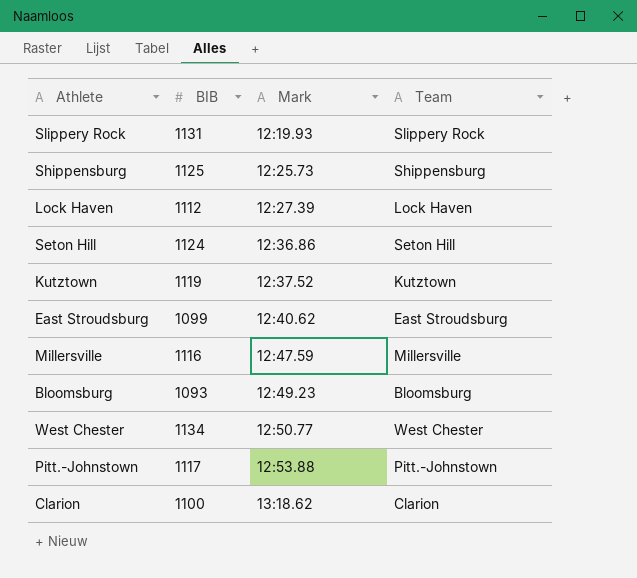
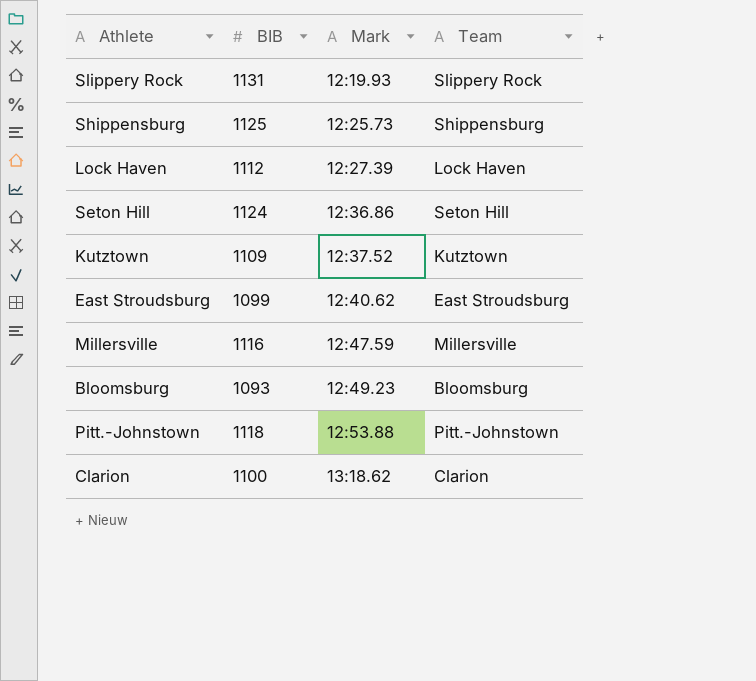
row West Chester: 1134 | 12:50.77 | West Chester -> none
Kutztown | BIB: 1119 -> 1109
Pitt.-Johnstown | BIB: 1117 -> 1118

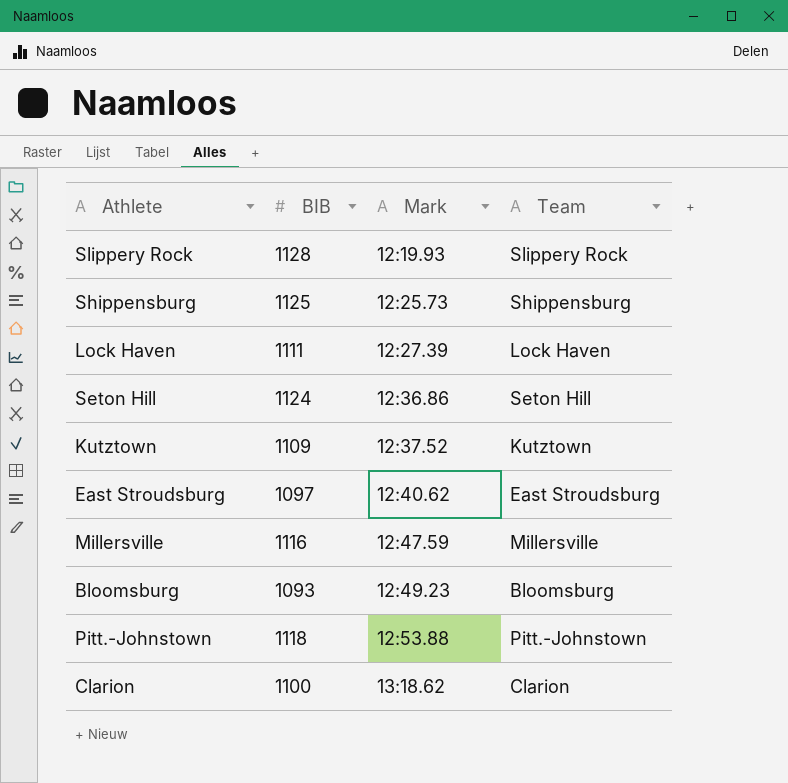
Slippery Rock | BIB: 1131 -> 1128
Lock Haven | BIB: 1112 -> 1111
East Stroudsburg | BIB: 1099 -> 1097

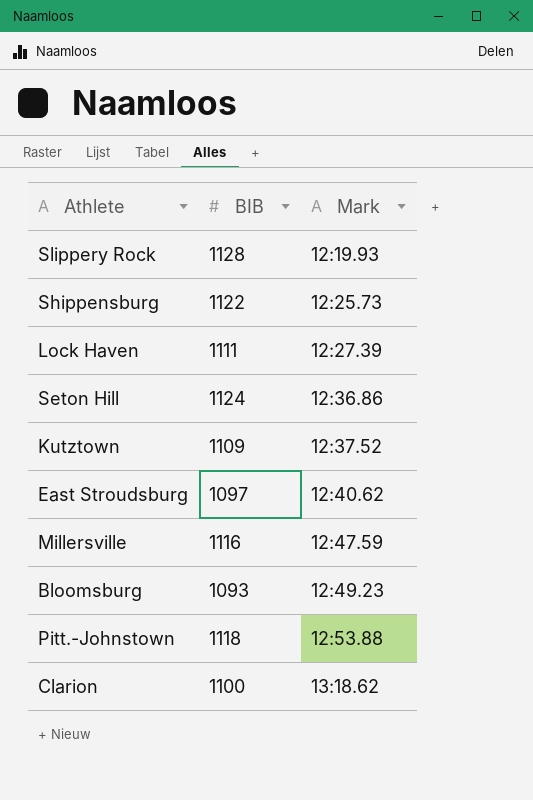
column Team | position: 4 -> none
Shippensburg | BIB: 1125 -> 1122

